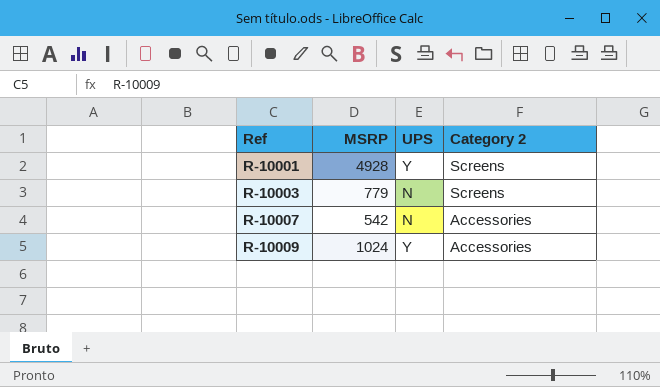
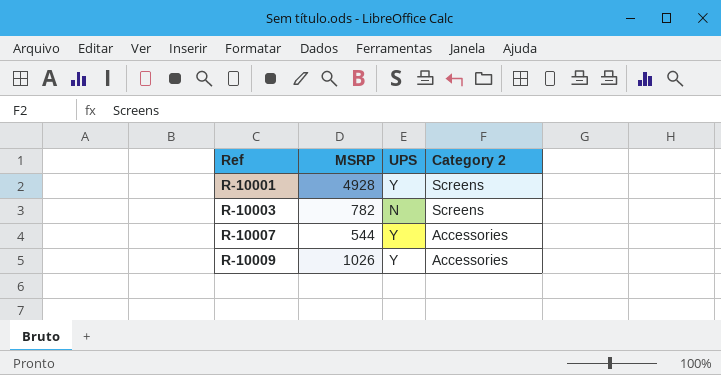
R-10003 | MSRP: 779 -> 782
R-10007 | MSRP: 542 -> 544
R-10007 | UPS: N -> Y
R-10009 | MSRP: 1024 -> 1026

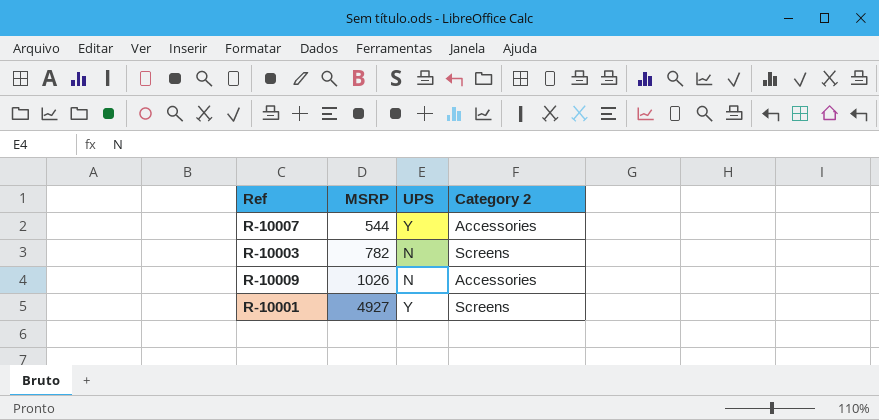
row order: Ref ascending -> MSRP ascending
R-10009 | UPS: Y -> N
R-10001 | MSRP: 4928 -> 4927

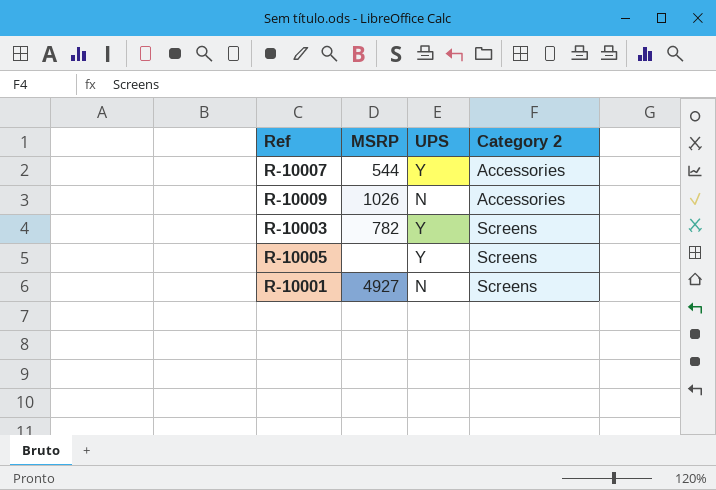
row order: MSRP ascending -> Category 2 ascending
R-10003 | UPS: N -> Y
row R-10005: none -> none | Y | Screens
R-10001 | UPS: Y -> N

